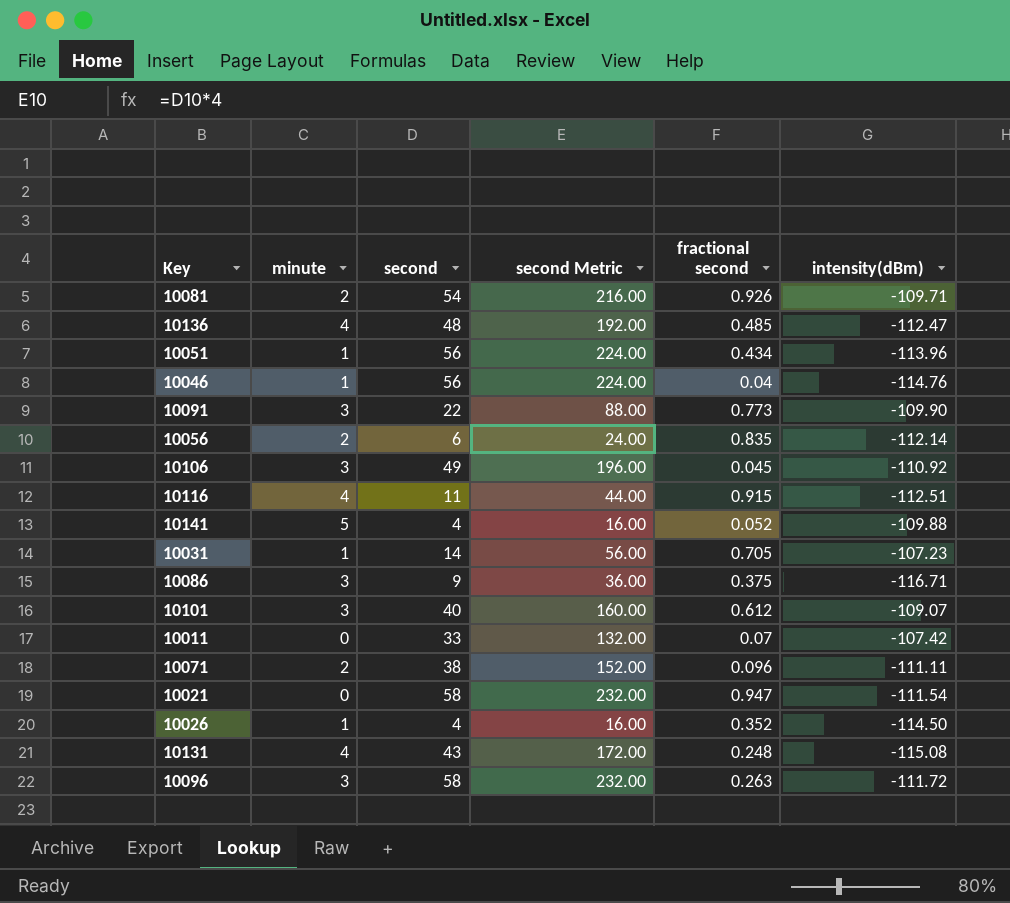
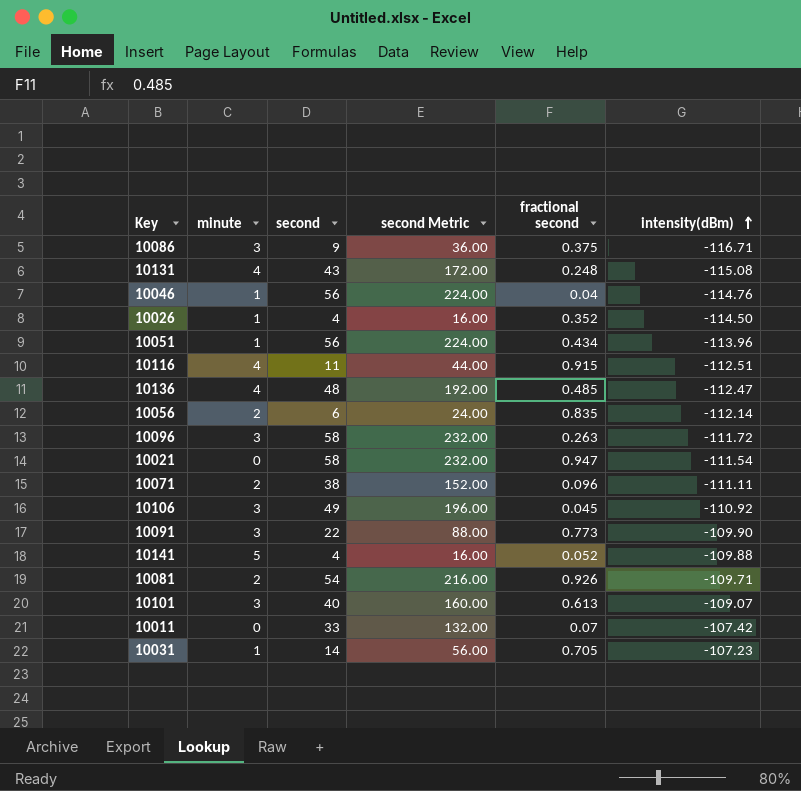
row order: none -> intensity(dBm) ascending
10101 | fractional second: 0.612 -> 0.613

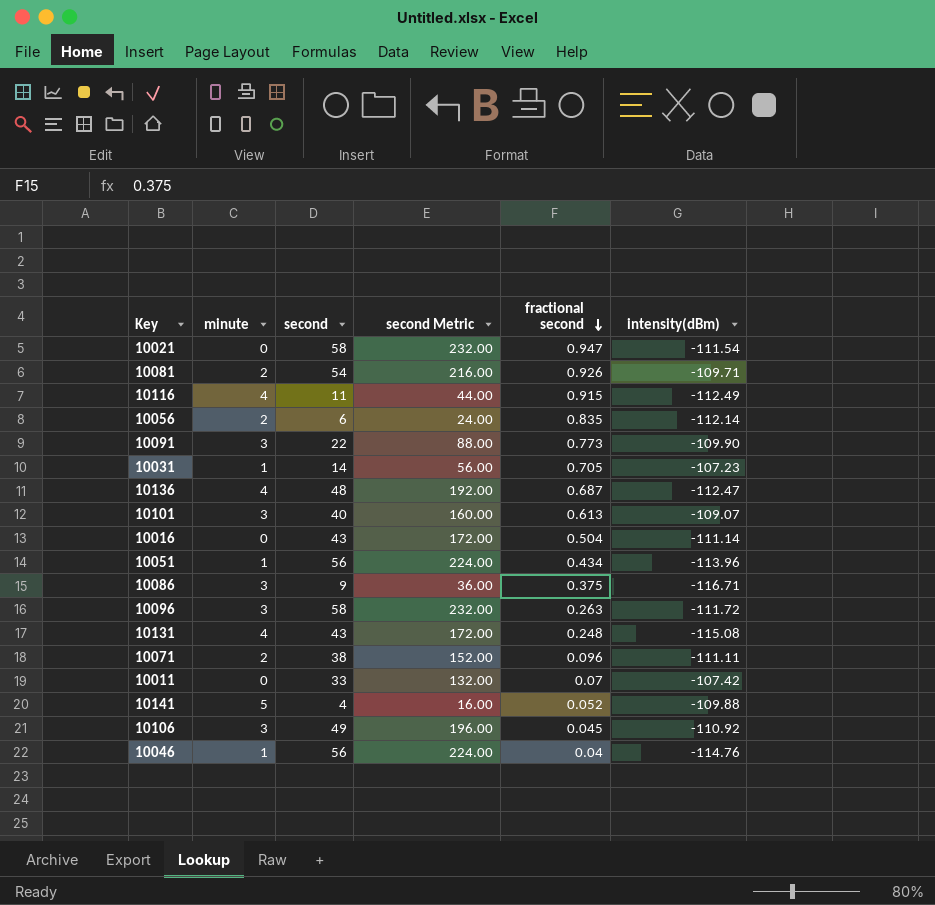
row order: intensity(dBm) ascending -> fractional second descending
row 10026: 1 | 4 | 16.00 | 0.352 | -114.50 -> none
10116 | intensity(dBm): -112.51 -> -112.49
10136 | fractional second: 0.485 -> 0.687
row 10016: none -> 0 | 43 | 172.00 | 0.504 | -111.14

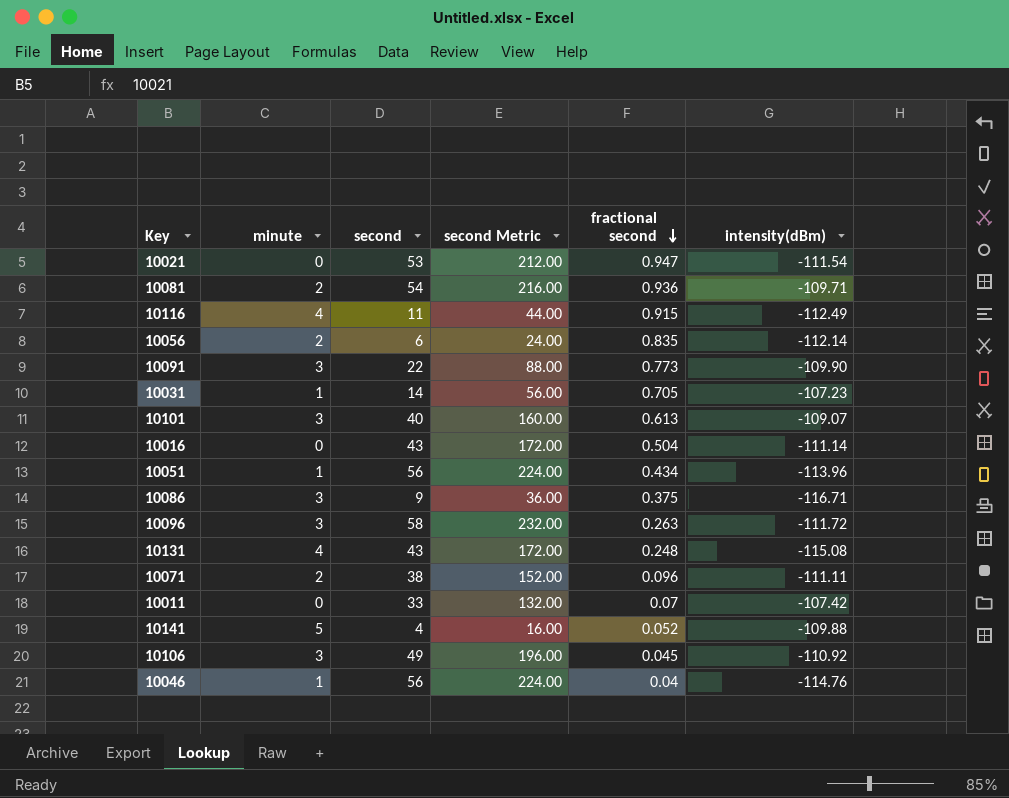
row 10136: 4 | 48 | 192.00 | 0.687 | -112.47 -> none
10021 | second: 58 -> 53
10021 | second Metric: 232.00 -> 212.00
10081 | fractional second: 0.926 -> 0.936

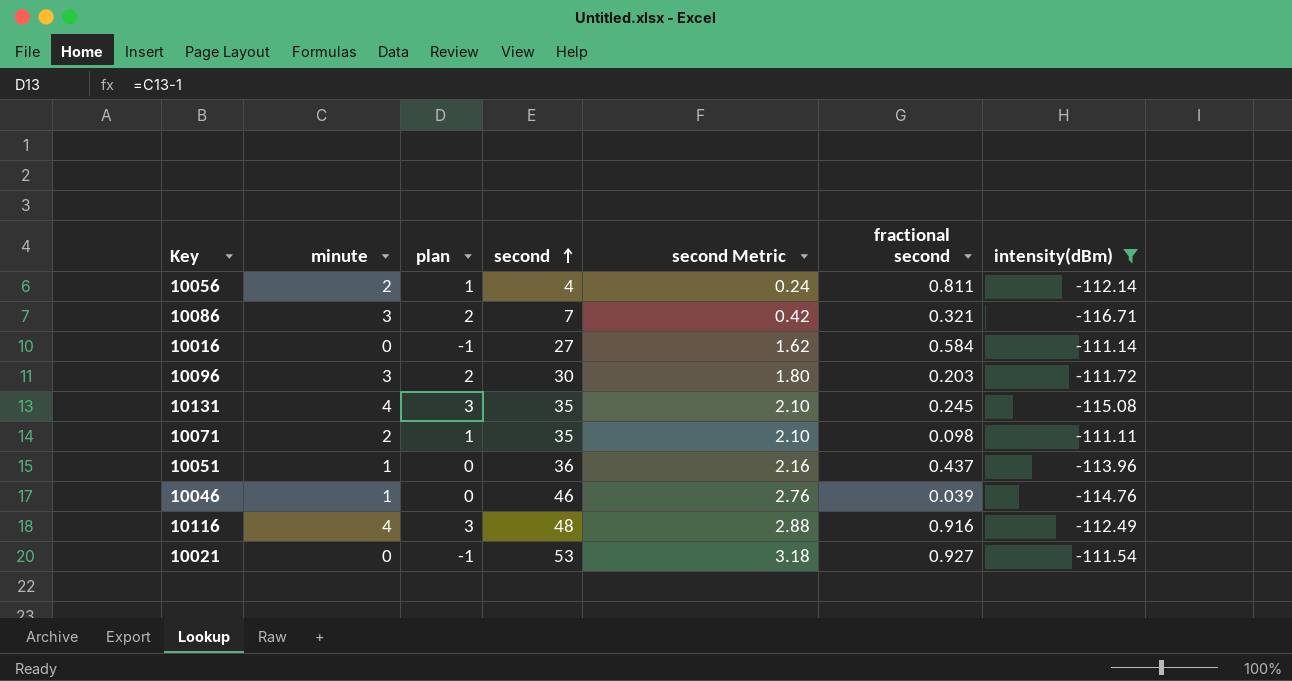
filter: none -> intensity(dBm) <= -111.11
row order: fractional second descending -> second ascending
column plan | formula: none -> [minute] - 1
column second Metric | formula: [second] * 4 -> [second] * 0.06
10056 | second: 6 -> 4
10056 | fractional second: 0.835 -> 0.811
10086 | second: 9 -> 7
10086 | fractional second: 0.375 -> 0.321
10016 | second: 43 -> 27
10016 | fractional second: 0.504 -> 0.584
10096 | second: 58 -> 30
10096 | fractional second: 0.263 -> 0.203
10131 | second: 43 -> 35
10131 | fractional second: 0.248 -> 0.245
10071 | second: 38 -> 35
10071 | fractional second: 0.096 -> 0.098
10051 | second: 56 -> 36
10051 | fractional second: 0.434 -> 0.437
10046 | second: 56 -> 46
10046 | fractional second: 0.04 -> 0.039
10116 | second: 11 -> 48
10116 | fractional second: 0.915 -> 0.916
10021 | fractional second: 0.947 -> 0.927

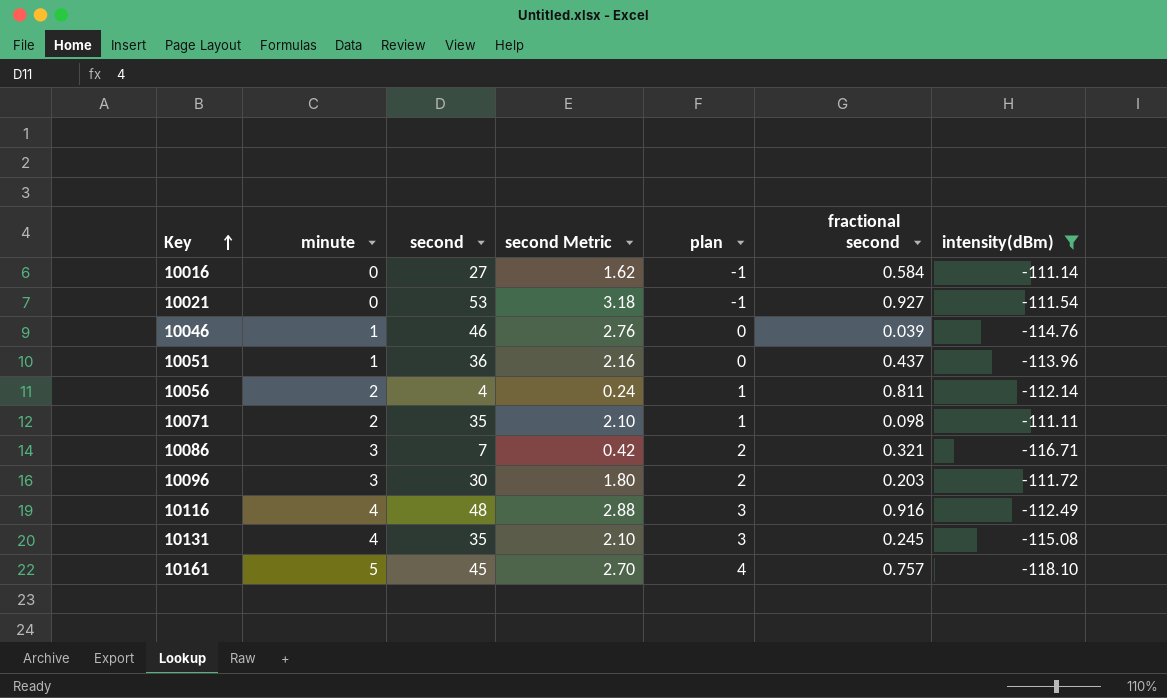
row order: second ascending -> Key ascending
column plan | position: 3 -> 5
row 10161: none -> 5 | 45 | 2.70 | 4 | 0.757 | -118.10

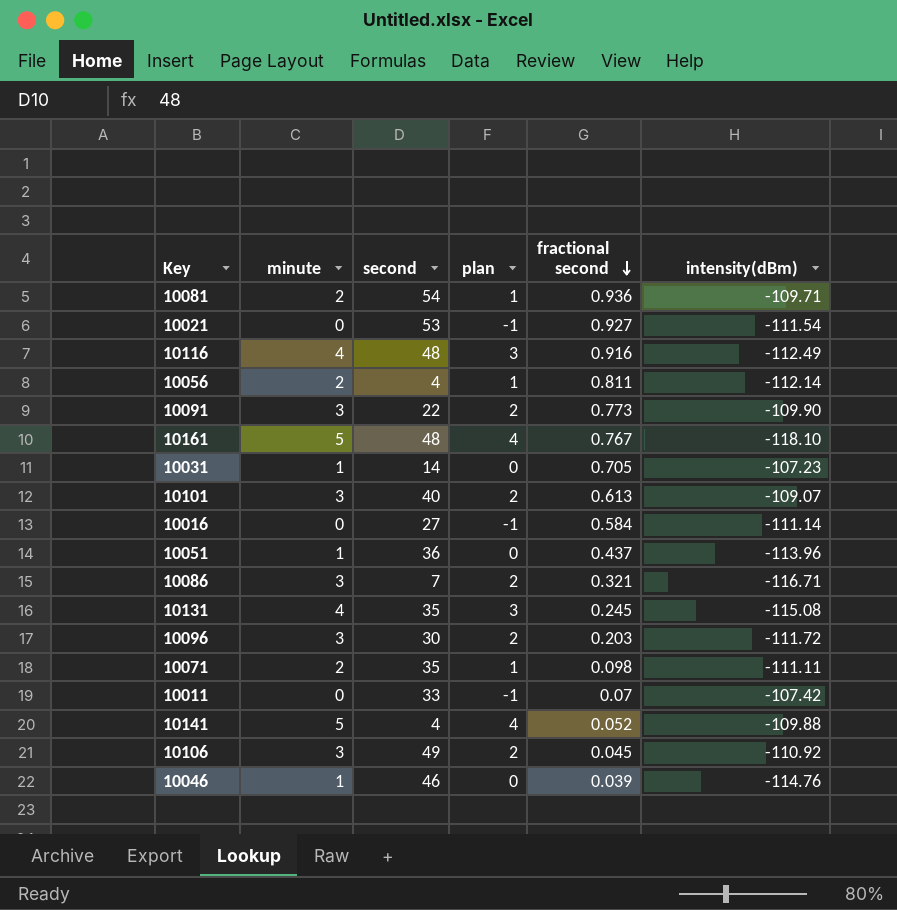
filter: intensity(dBm) <= -111.11 -> none
row order: Key ascending -> fractional second descending
column second Metric | formula: [second] * 0.06 -> none
10161 | second: 45 -> 48
10161 | fractional second: 0.757 -> 0.767

